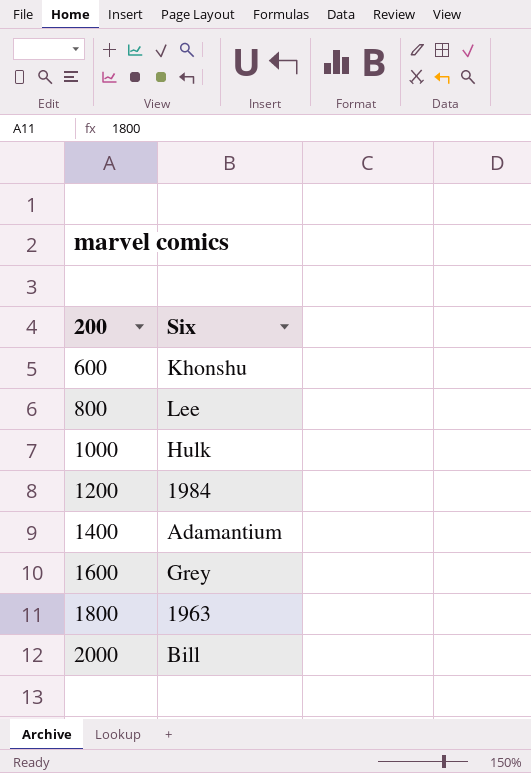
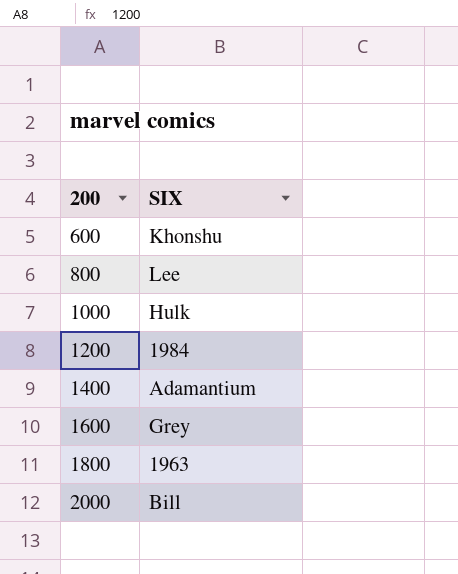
column name: Six -> SIX

